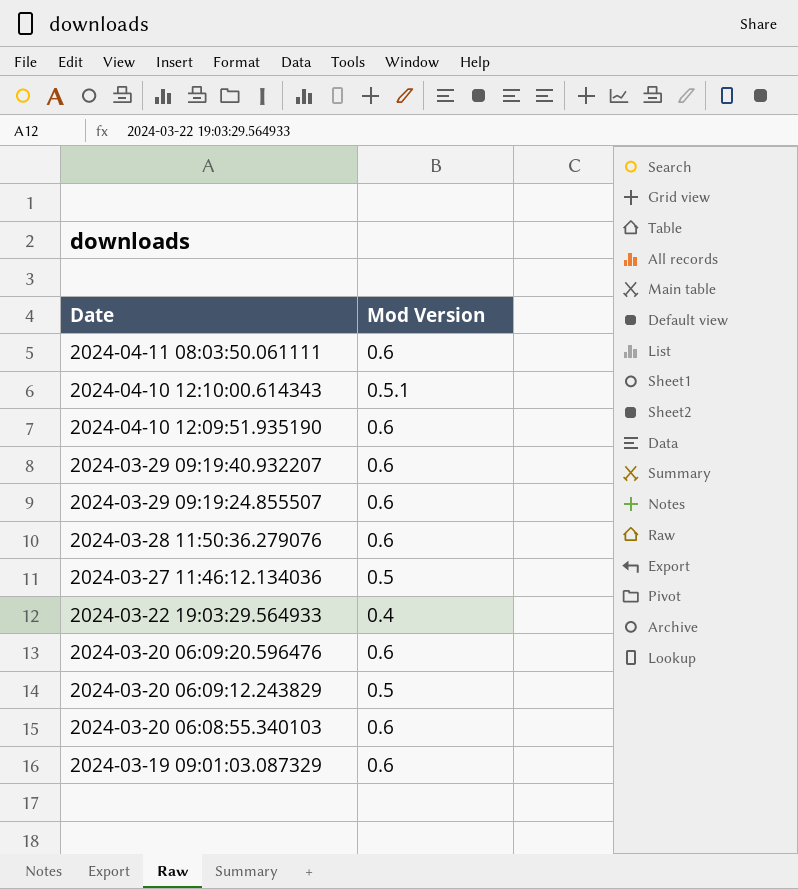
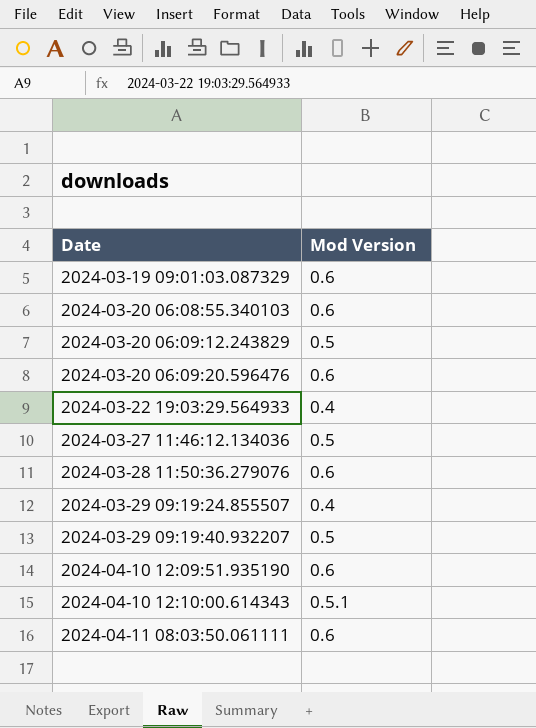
row order: Date descending -> Date ascending
2024-03-29 09:19:24.855507 | Mod Version: 0.6 -> 0.4
2024-03-29 09:19:40.932207 | Mod Version: 0.6 -> 0.5

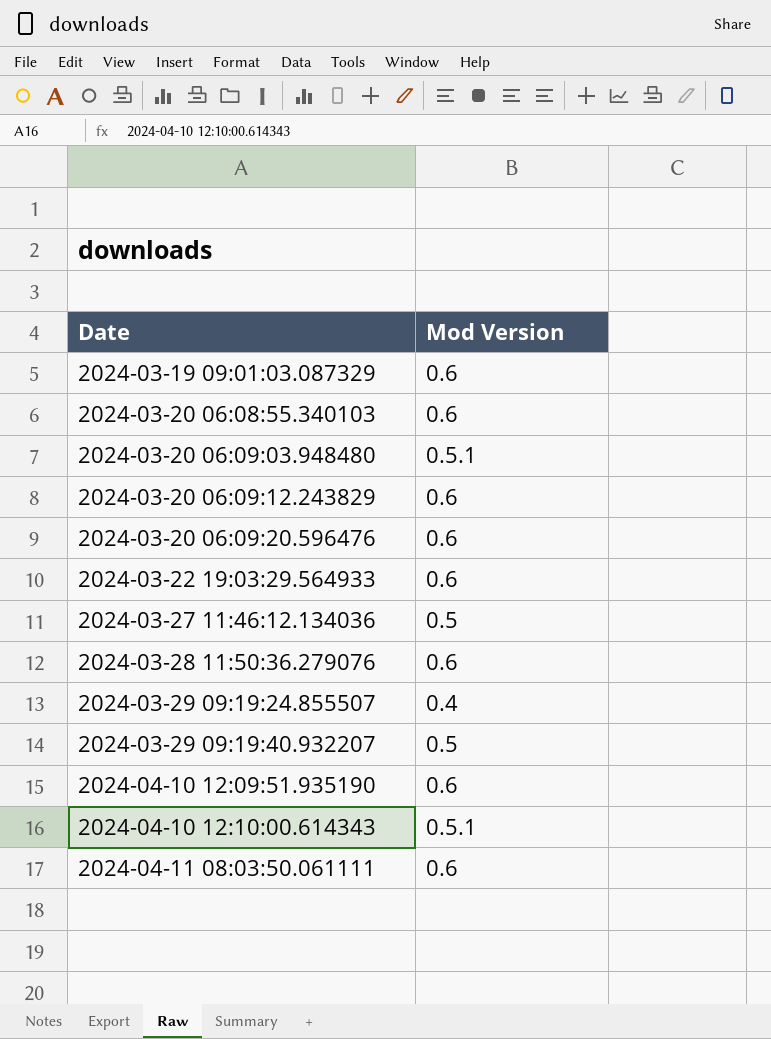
row 2024-03-20 06:09:03.948480: none -> 0.5.1
2024-03-20 06:09:12.243829 | Mod Version: 0.5 -> 0.6
2024-03-22 19:03:29.564933 | Mod Version: 0.4 -> 0.6

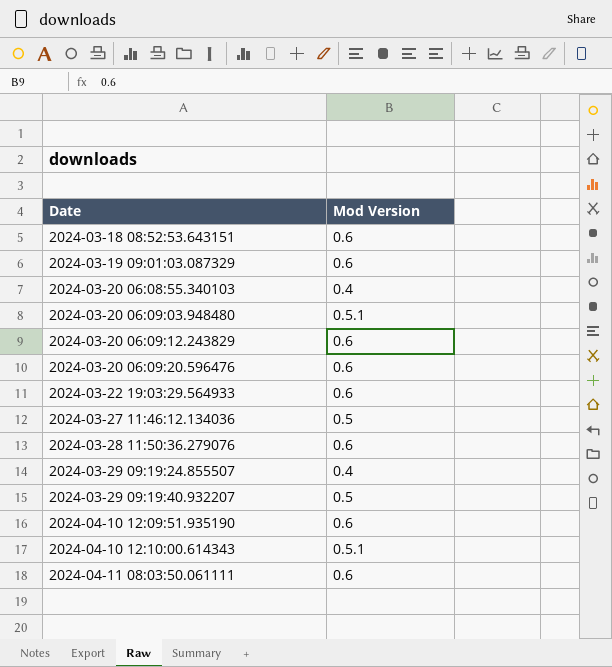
row 2024-03-18 08:52:53.643151: none -> 0.6
2024-03-20 06:08:55.340103 | Mod Version: 0.6 -> 0.4

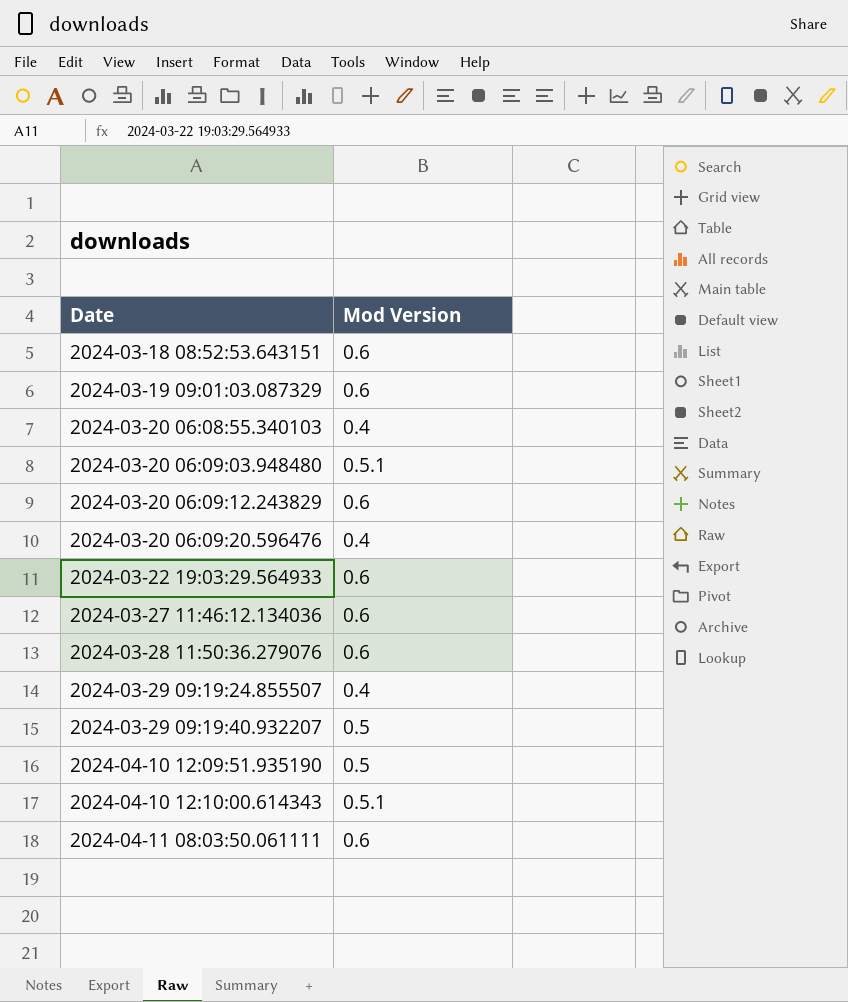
2024-03-20 06:09:20.596476 | Mod Version: 0.6 -> 0.4
2024-03-27 11:46:12.134036 | Mod Version: 0.5 -> 0.6
2024-04-10 12:09:51.935190 | Mod Version: 0.6 -> 0.5

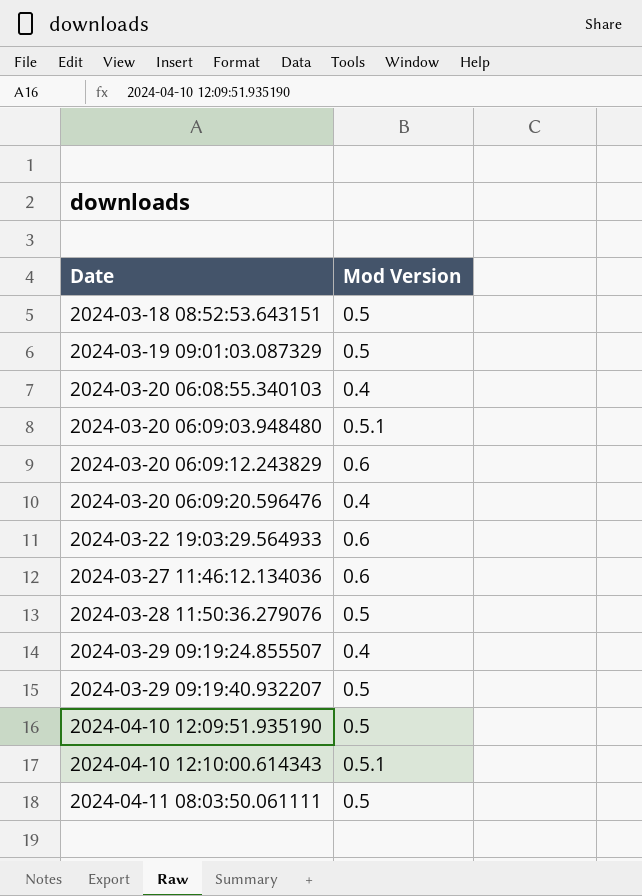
2024-03-18 08:52:53.643151 | Mod Version: 0.6 -> 0.5
2024-03-19 09:01:03.087329 | Mod Version: 0.6 -> 0.5
2024-03-28 11:50:36.279076 | Mod Version: 0.6 -> 0.5
2024-04-11 08:03:50.061111 | Mod Version: 0.6 -> 0.5

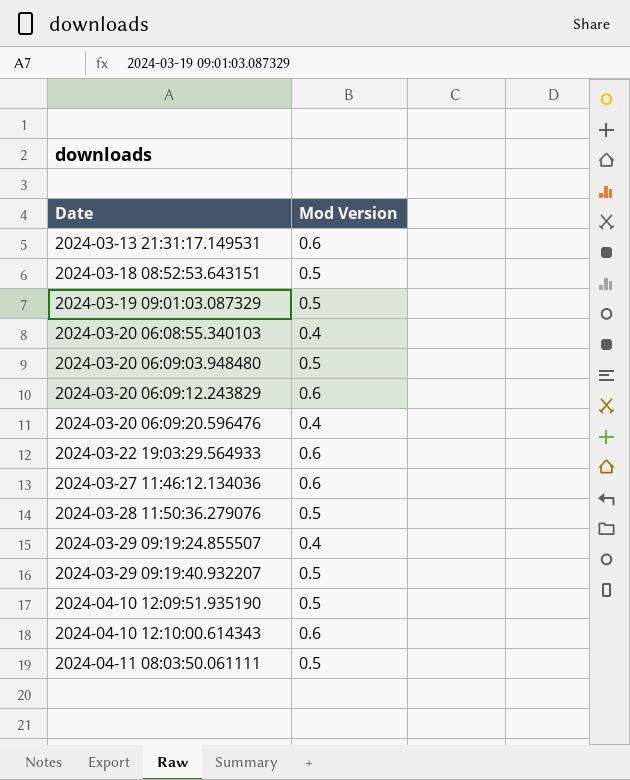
row 2024-03-13 21:31:17.149531: none -> 0.6
2024-03-20 06:09:03.948480 | Mod Version: 0.5.1 -> 0.5
2024-04-10 12:10:00.614343 | Mod Version: 0.5.1 -> 0.6

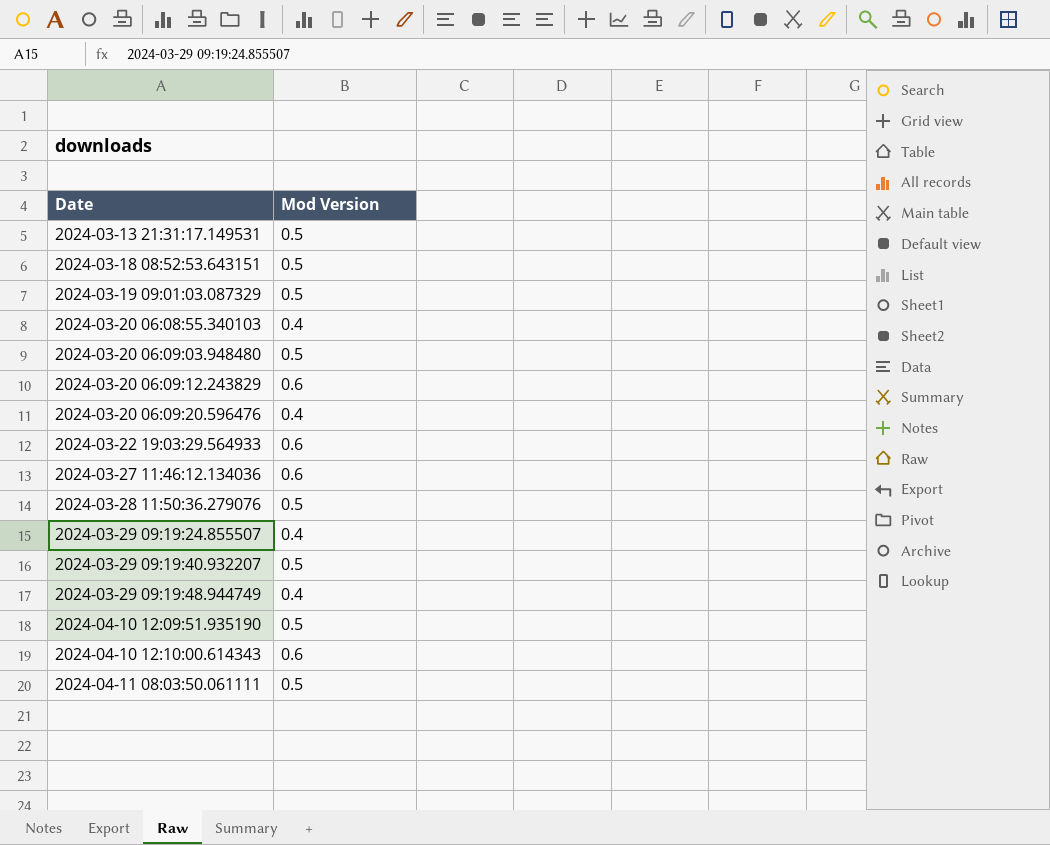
2024-03-13 21:31:17.149531 | Mod Version: 0.6 -> 0.5
row 2024-03-29 09:19:48.944749: none -> 0.4

